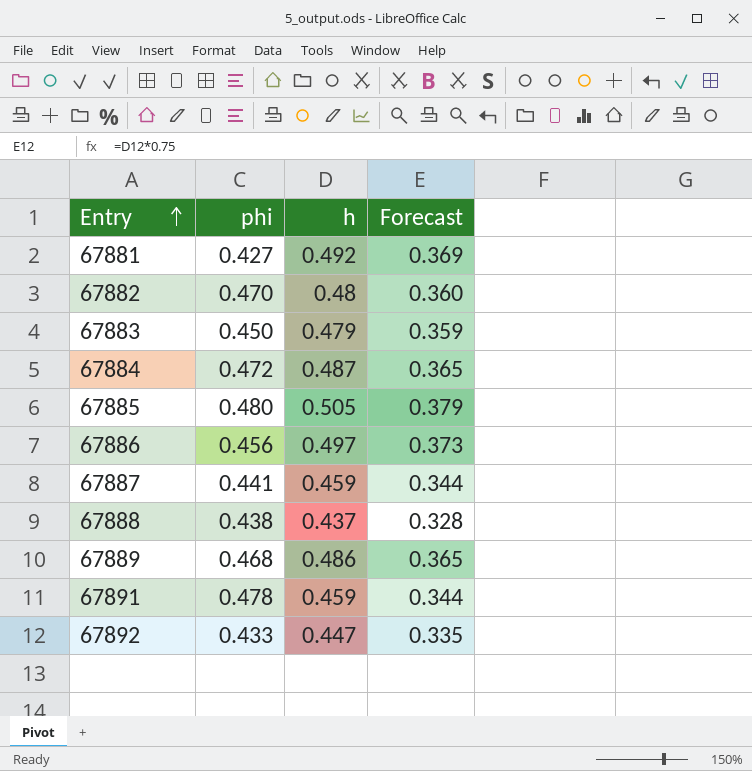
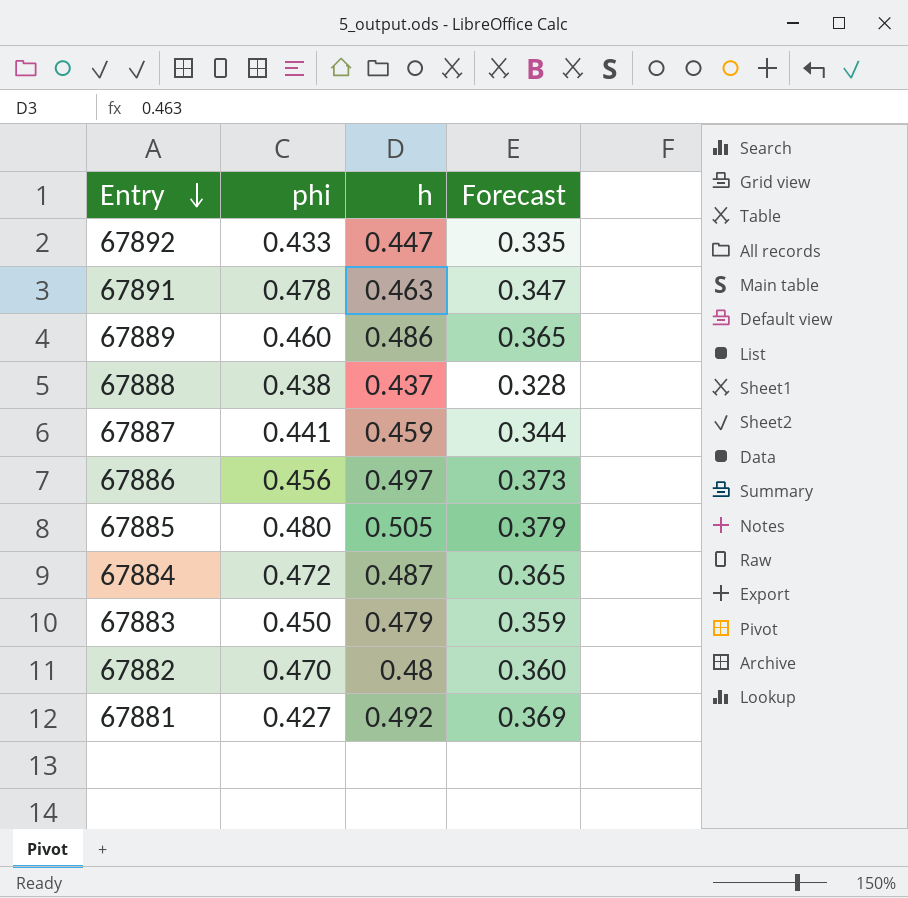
row order: Entry ascending -> Entry descending
67891 | h: 0.459 -> 0.463
67891 | Forecast: 0.344 -> 0.347
67889 | phi: 0.468 -> 0.460

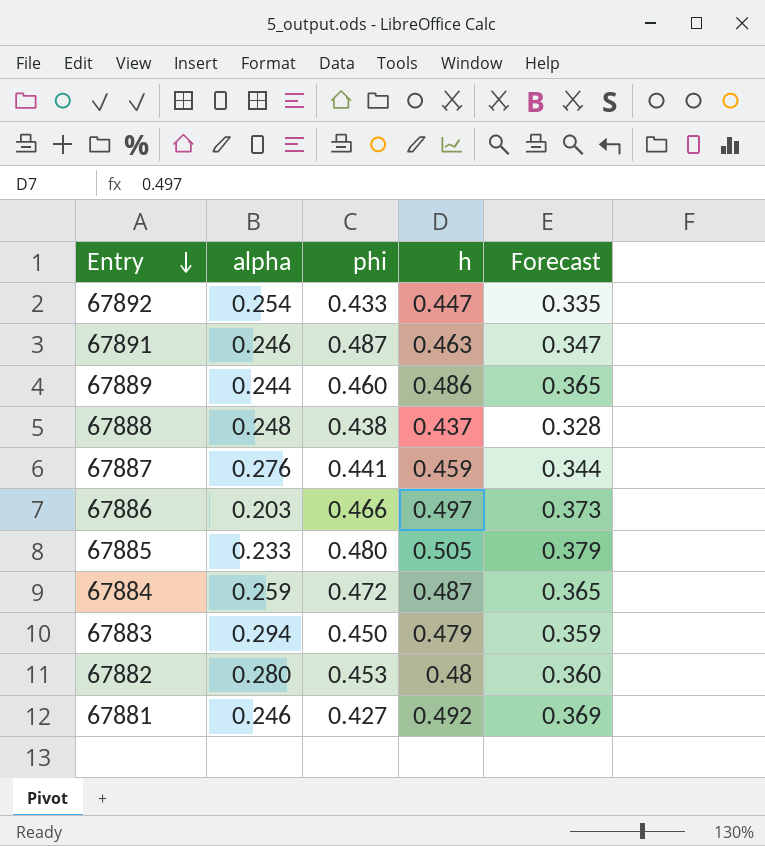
column alpha | position: none -> 2
67891 | phi: 0.478 -> 0.487
67886 | phi: 0.456 -> 0.466
67882 | phi: 0.470 -> 0.453

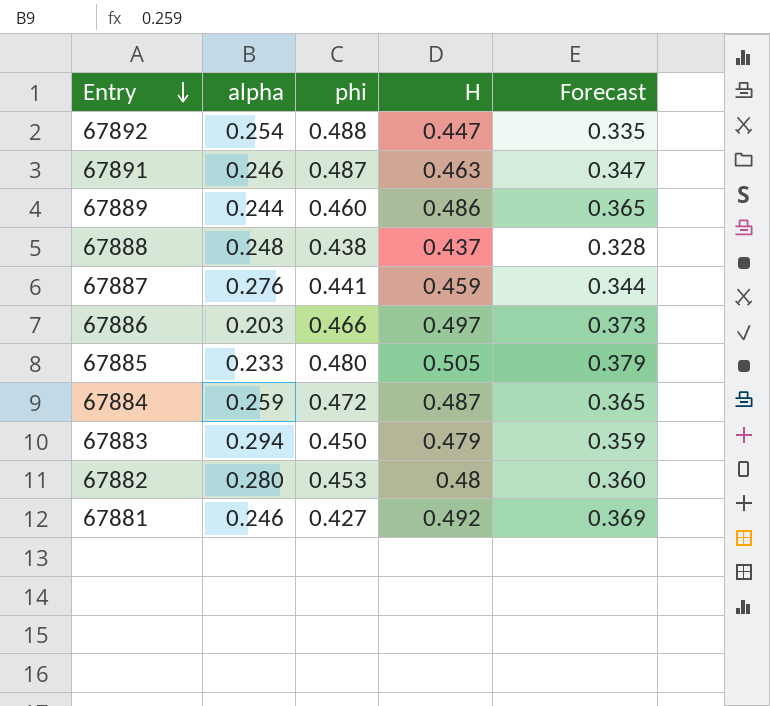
column name: h -> H
67892 | phi: 0.433 -> 0.488

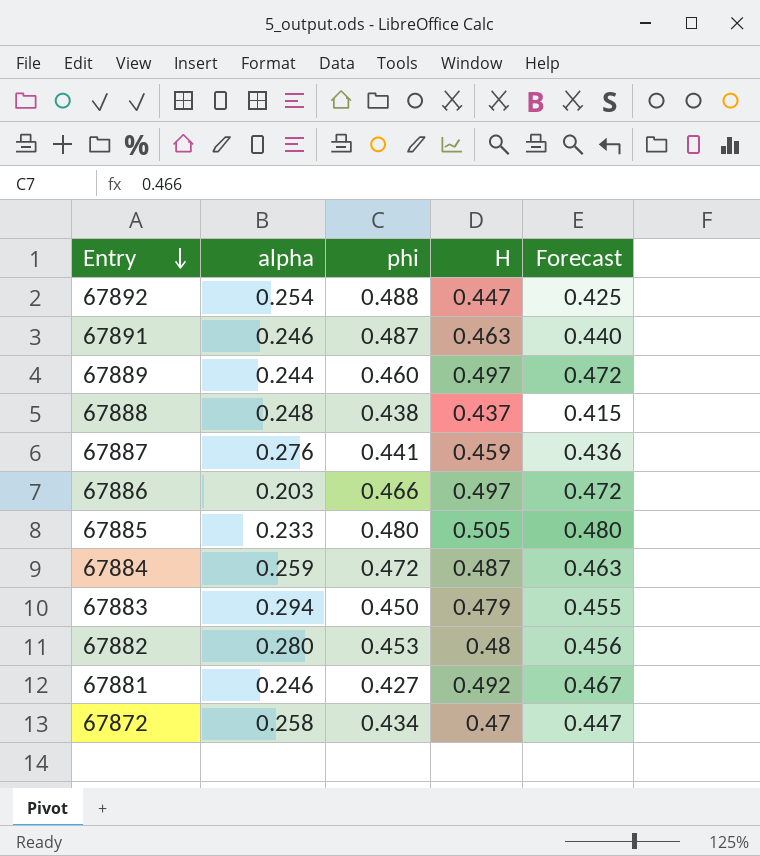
column Forecast | formula: [H] * 0.75 -> [H] * 0.95
67889 | H: 0.486 -> 0.497
row 67872: none -> 0.258 | 0.434 | 0.47 | 0.447

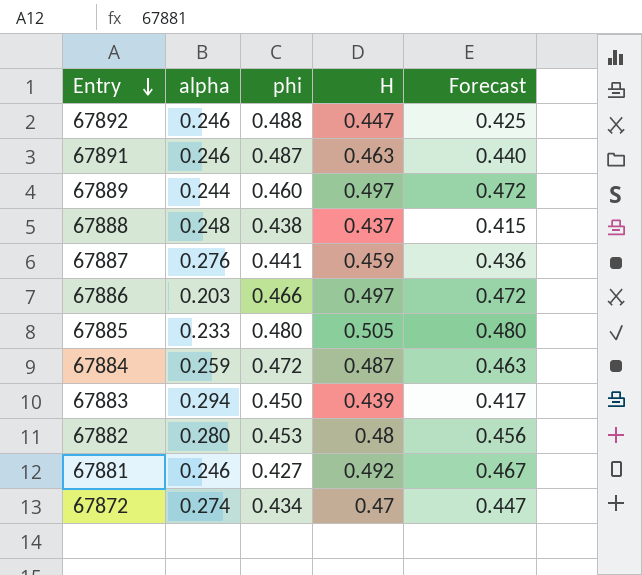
67892 | alpha: 0.254 -> 0.246
67883 | H: 0.479 -> 0.439
67883 | Forecast: 0.455 -> 0.417
67872 | alpha: 0.258 -> 0.274

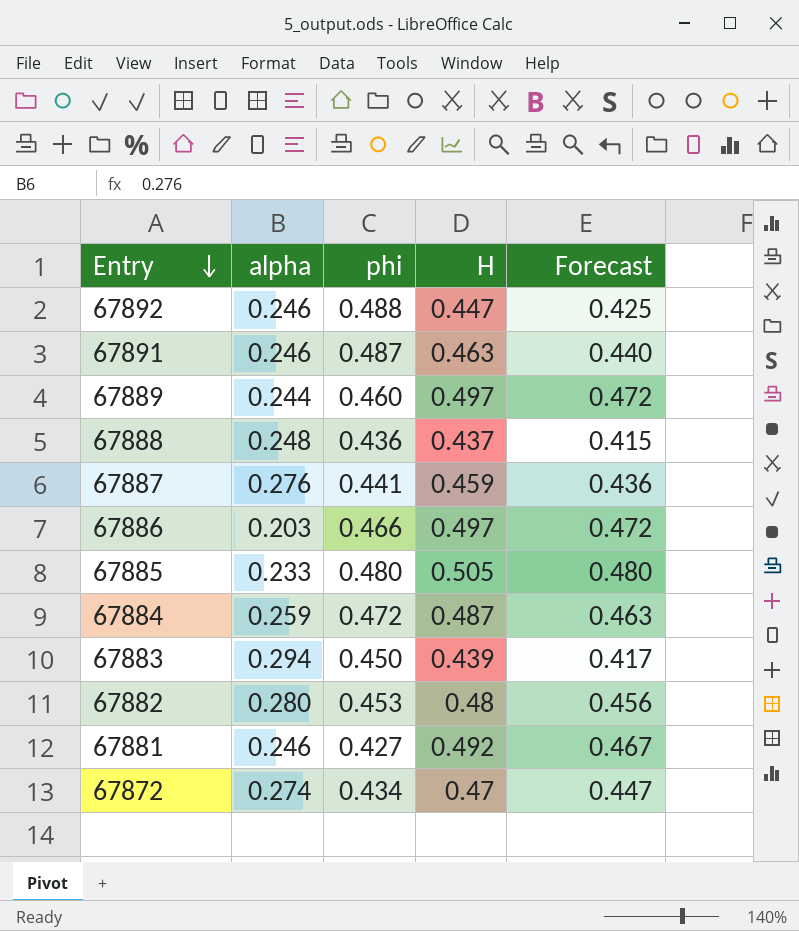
67888 | phi: 0.438 -> 0.436

